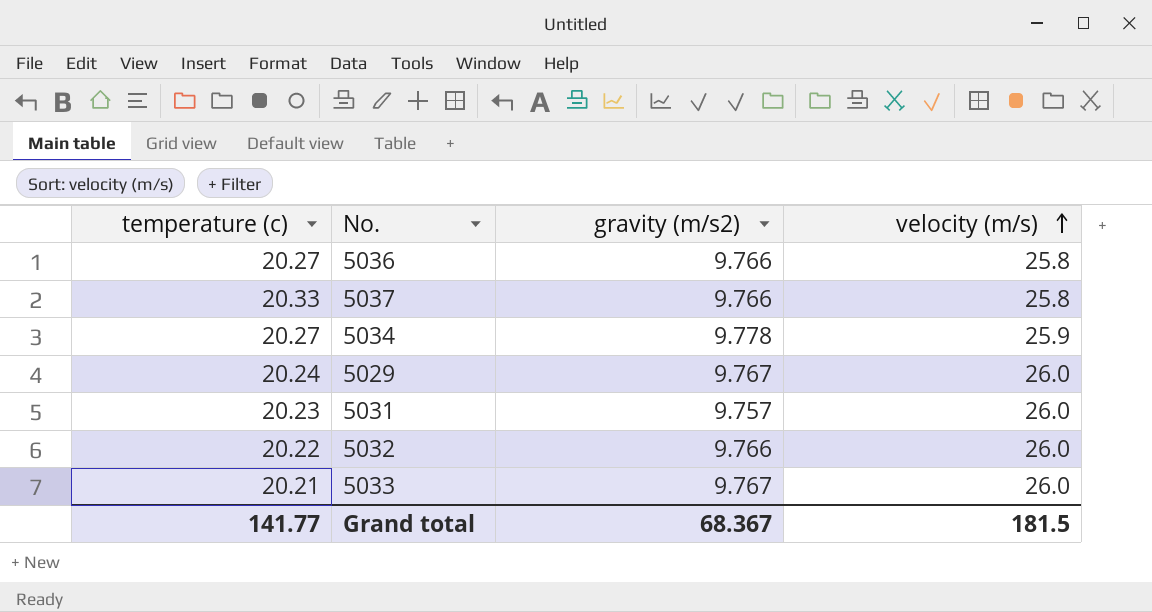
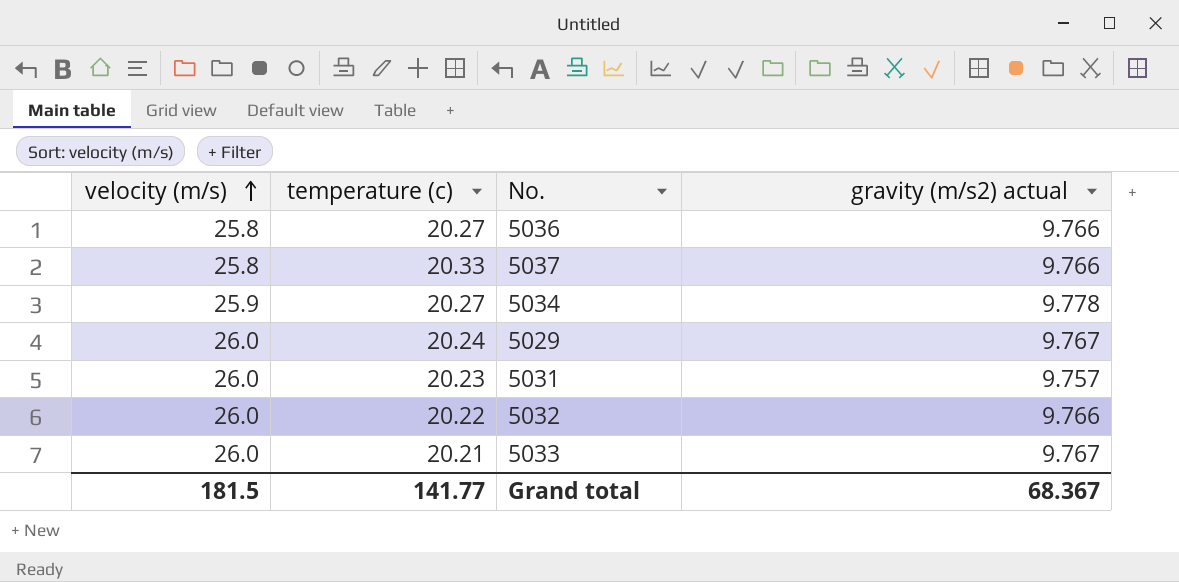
column velocity (m/s) | position: 4 -> 1
column name: gravity (m/s2) -> gravity (m/s2) actual

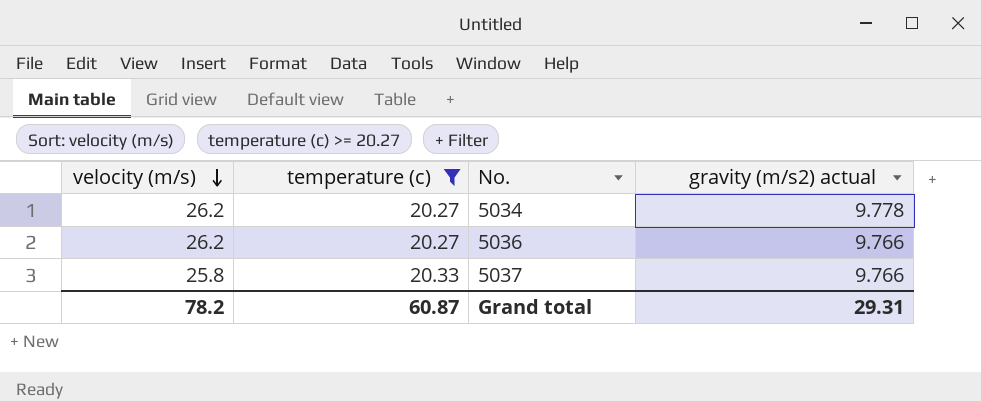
filter: none -> temperature (c) >= 20.27
row order: velocity (m/s) ascending -> velocity (m/s) descending
5034 | velocity (m/s): 25.9 -> 26.2
5036 | velocity (m/s): 25.8 -> 26.2
Grand total | velocity (m/s): 181.5 -> 78.2
Grand total | temperature (c): 141.77 -> 60.87
Grand total | gravity (m/s2) actual: 68.367 -> 29.31

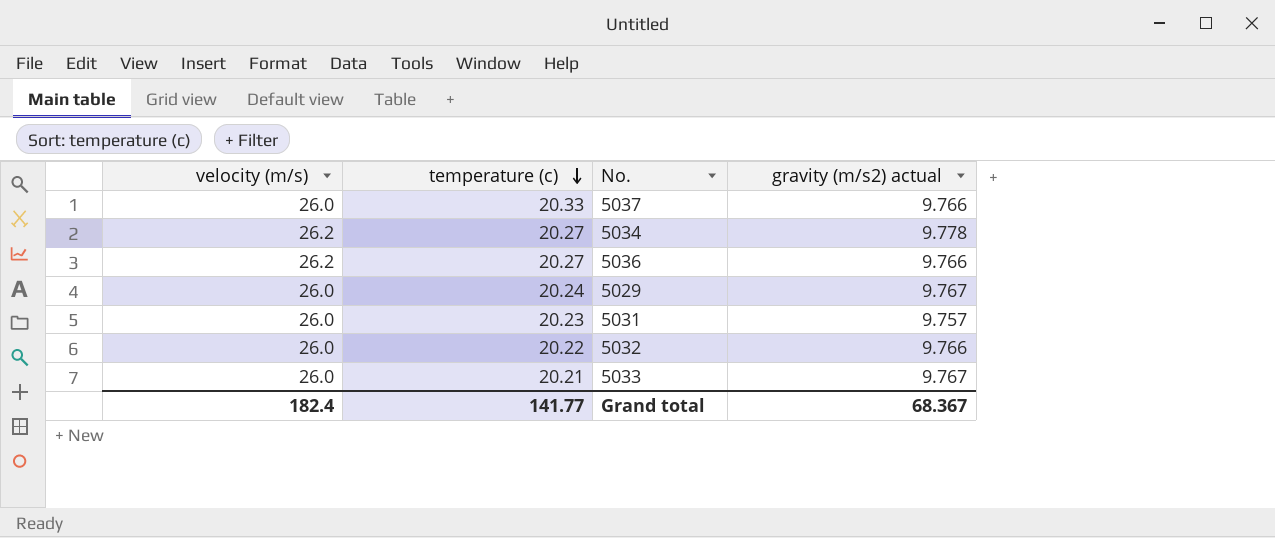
filter: temperature (c) >= 20.27 -> none
row order: velocity (m/s) descending -> temperature (c) descending
5037 | velocity (m/s): 25.8 -> 26.0
Grand total | velocity (m/s): 78.2 -> 182.4
Grand total | temperature (c): 60.87 -> 141.77
Grand total | gravity (m/s2) actual: 29.31 -> 68.367

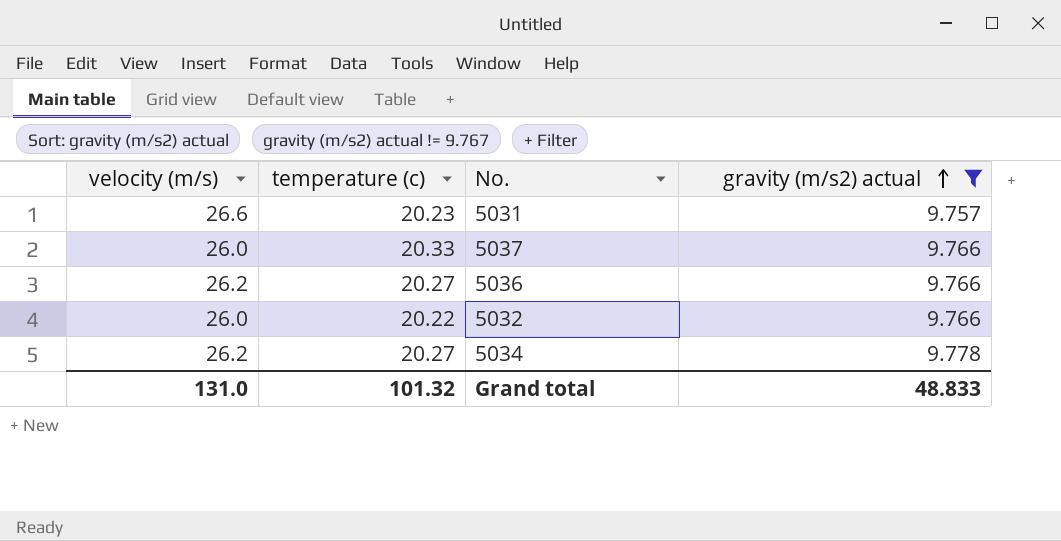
filter: none -> gravity (m/s2) actual != 9.767
row order: temperature (c) descending -> gravity (m/s2) actual ascending
5031 | velocity (m/s): 26.0 -> 26.6
Grand total | velocity (m/s): 182.4 -> 131.0
Grand total | temperature (c): 141.77 -> 101.32
Grand total | gravity (m/s2) actual: 68.367 -> 48.833

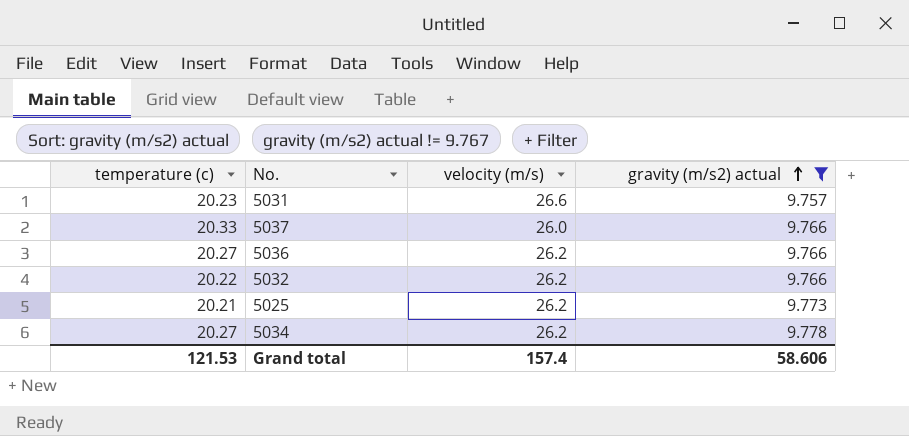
column velocity (m/s) | position: 1 -> 3
5032 | velocity (m/s): 26.0 -> 26.2
row 5025: none -> 20.21 | 26.2 | 9.773
Grand total | temperature (c): 101.32 -> 121.53
Grand total | velocity (m/s): 131.0 -> 157.4
Grand total | gravity (m/s2) actual: 48.833 -> 58.606

